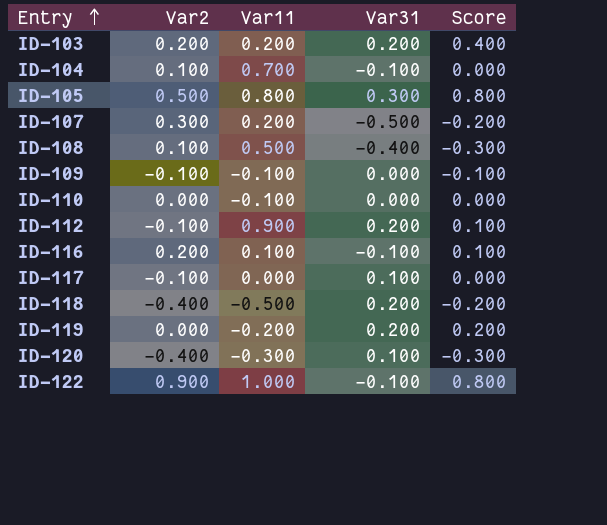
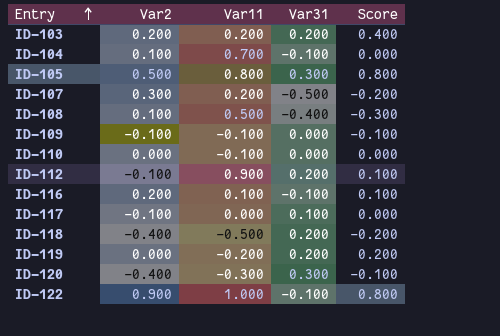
ID-120 | Var31: 0.100 -> 0.300
ID-120 | Score: -0.300 -> -0.100

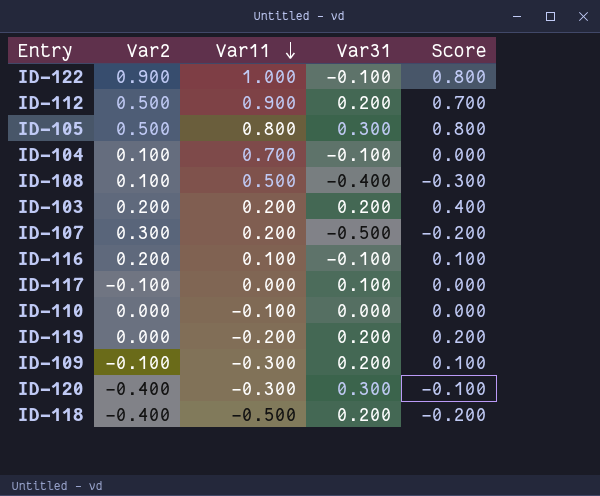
row order: Entry ascending -> Var11 descending
ID-112 | Var2: -0.100 -> 0.500
ID-112 | Score: 0.100 -> 0.700
ID-109 | Var11: -0.100 -> -0.300
ID-109 | Var31: 0.000 -> 0.200
ID-109 | Score: -0.100 -> 0.100

